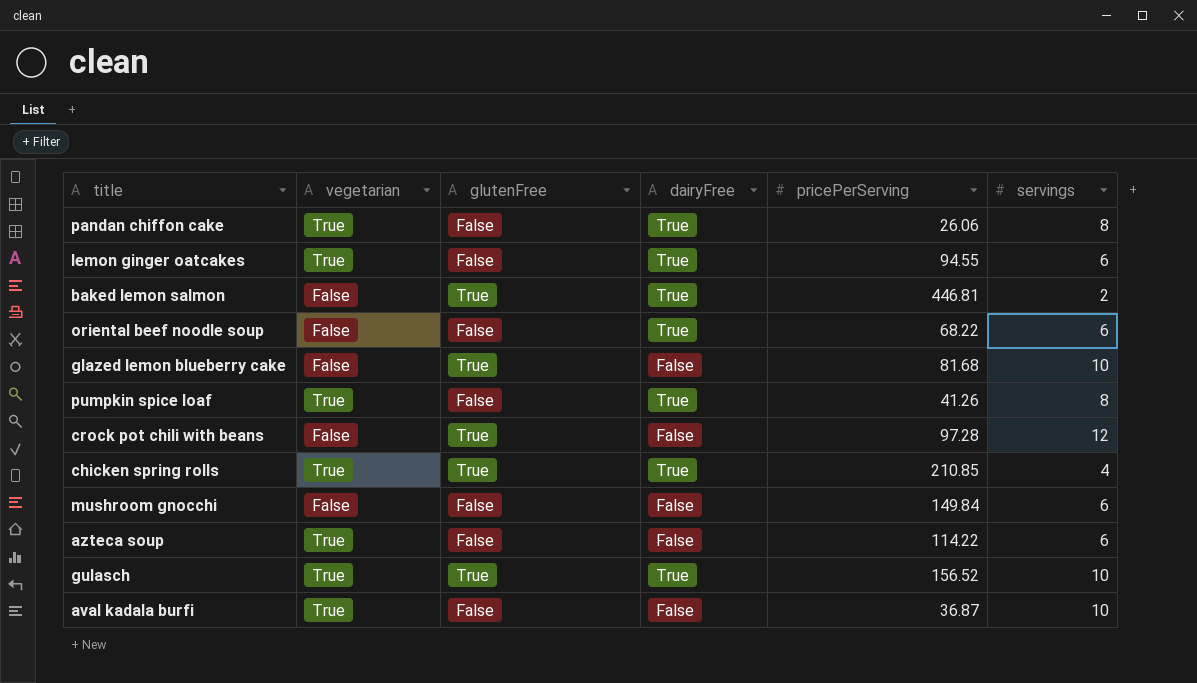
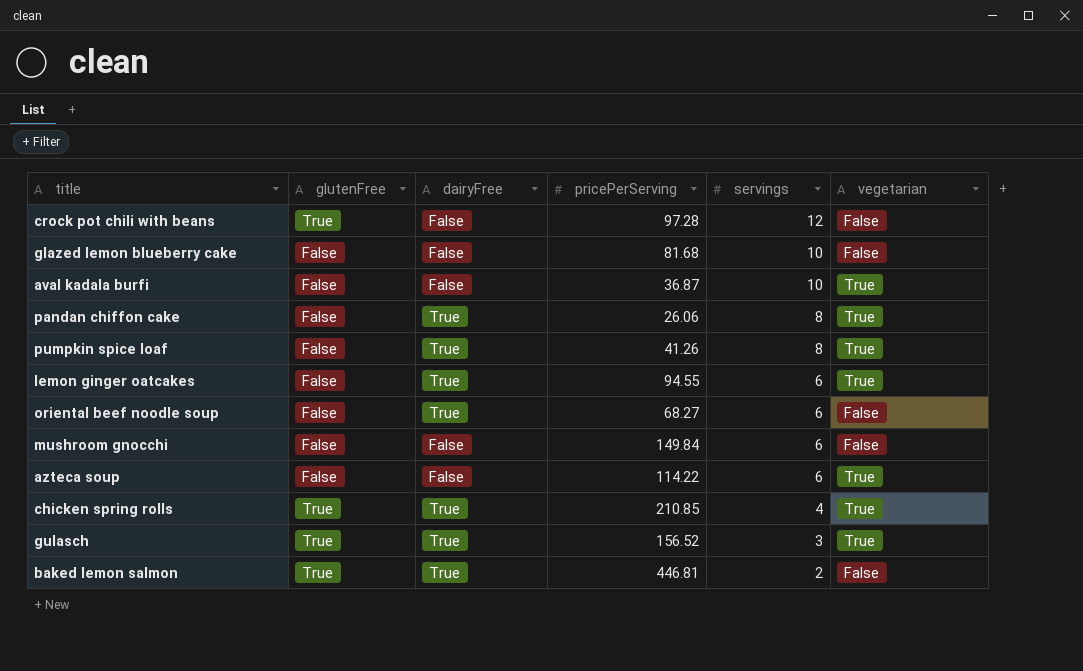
row order: none -> servings descending
column vegetarian | position: 2 -> 6
glazed lemon blueberry cake | glutenFree: True -> False
oriental beef noodle soup | pricePerServing: 68.22 -> 68.27
gulasch | servings: 10 -> 3

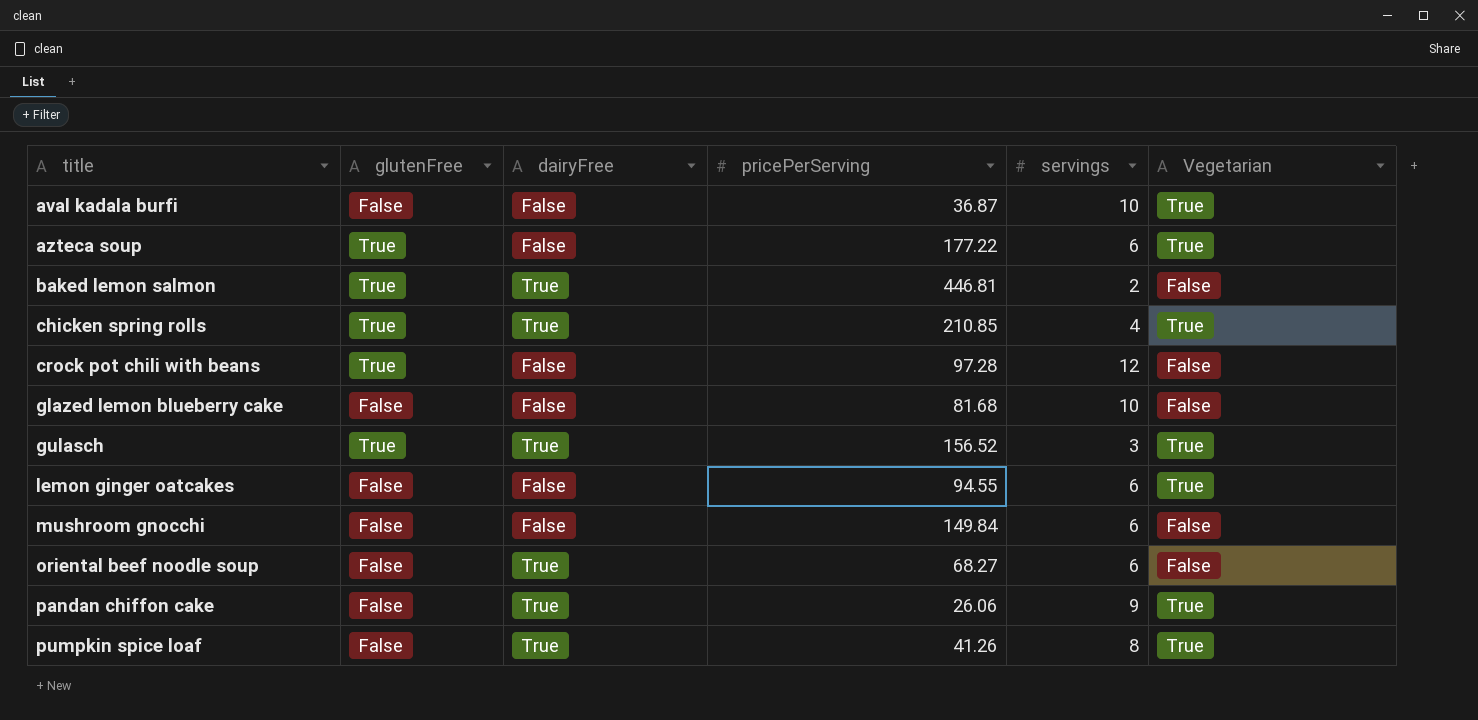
row order: servings descending -> title ascending
column name: vegetarian -> Vegetarian
azteca soup | glutenFree: False -> True
azteca soup | pricePerServing: 114.22 -> 177.22
lemon ginger oatcakes | dairyFree: True -> False
pandan chiffon cake | servings: 8 -> 9

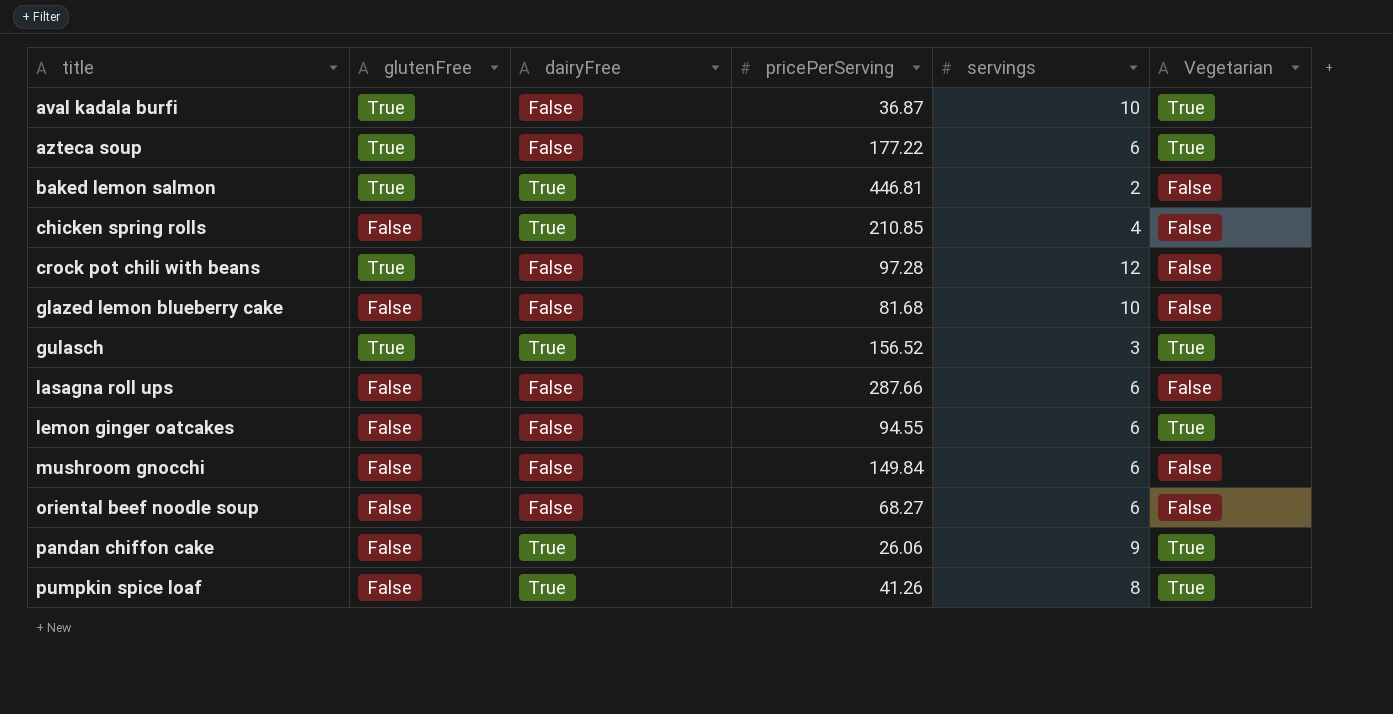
aval kadala burfi | glutenFree: False -> True
chicken spring rolls | glutenFree: True -> False
chicken spring rolls | Vegetarian: True -> False
row lasagna roll ups: none -> False | False | 287.66 | 6 | False
oriental beef noodle soup | dairyFree: True -> False

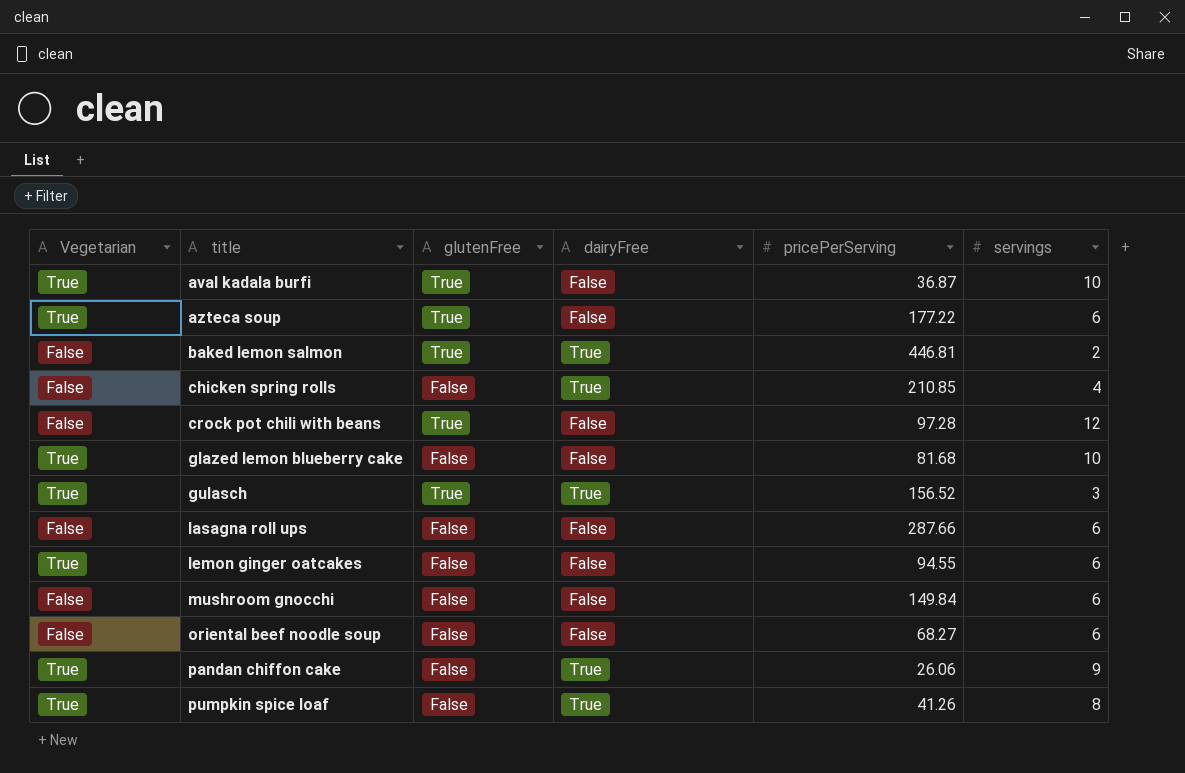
column Vegetarian | position: 6 -> 1
glazed lemon blueberry cake | Vegetarian: False -> True

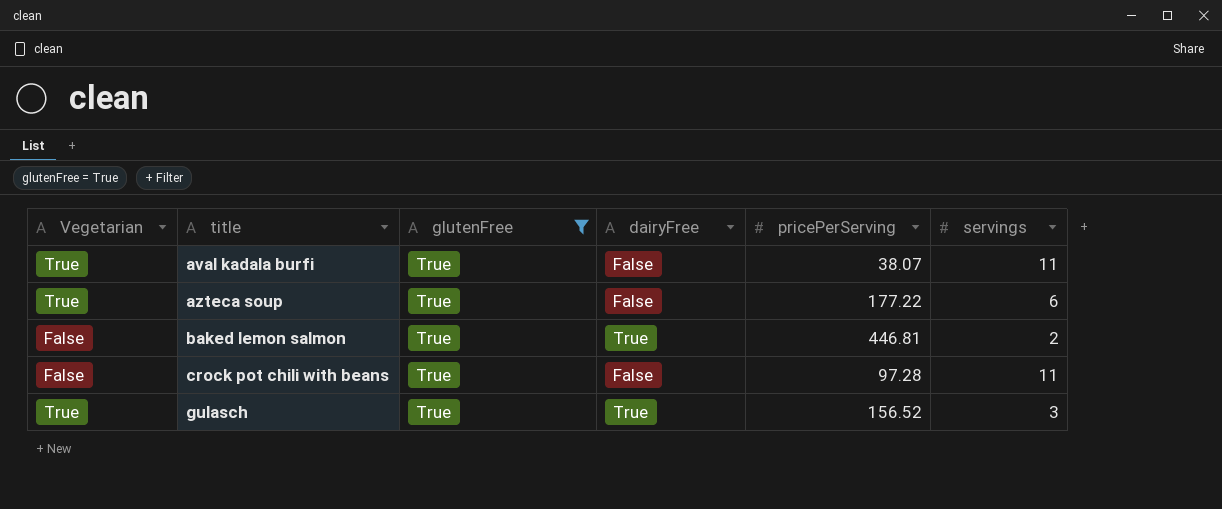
filter: none -> glutenFree = True
aval kadala burfi | pricePerServing: 36.87 -> 38.07
aval kadala burfi | servings: 10 -> 11
crock pot chili with beans | servings: 12 -> 11

